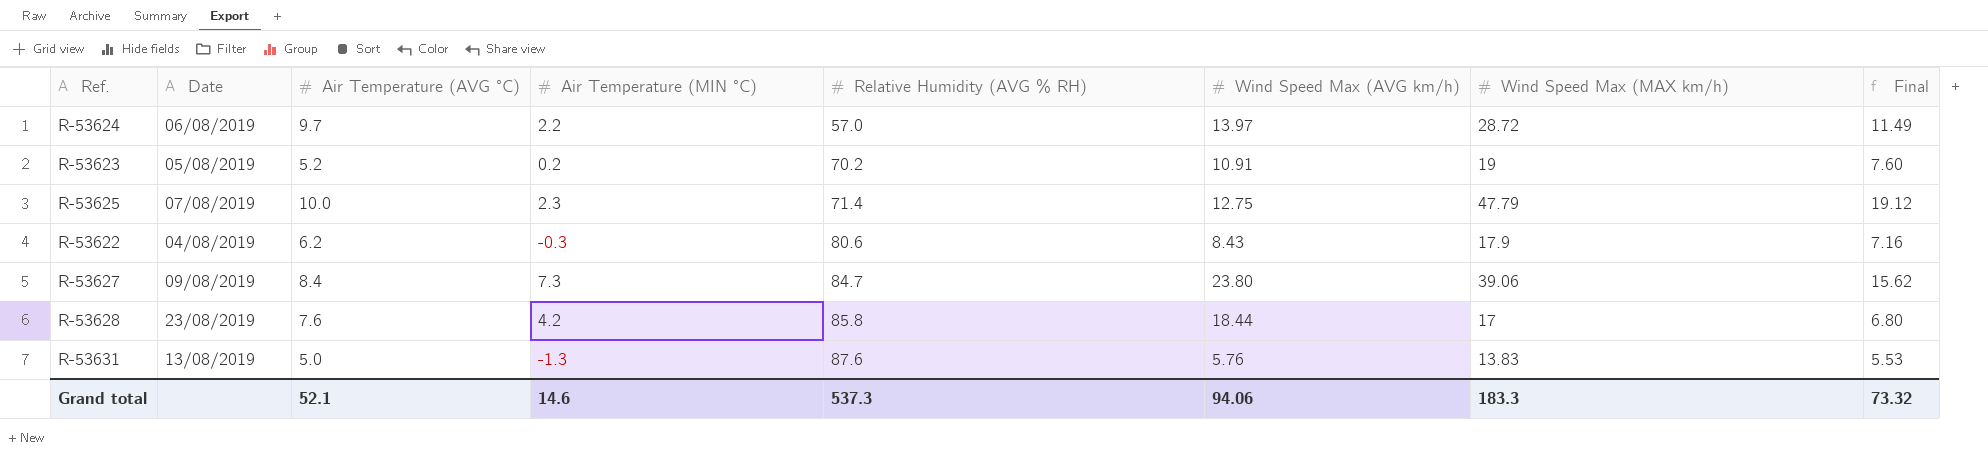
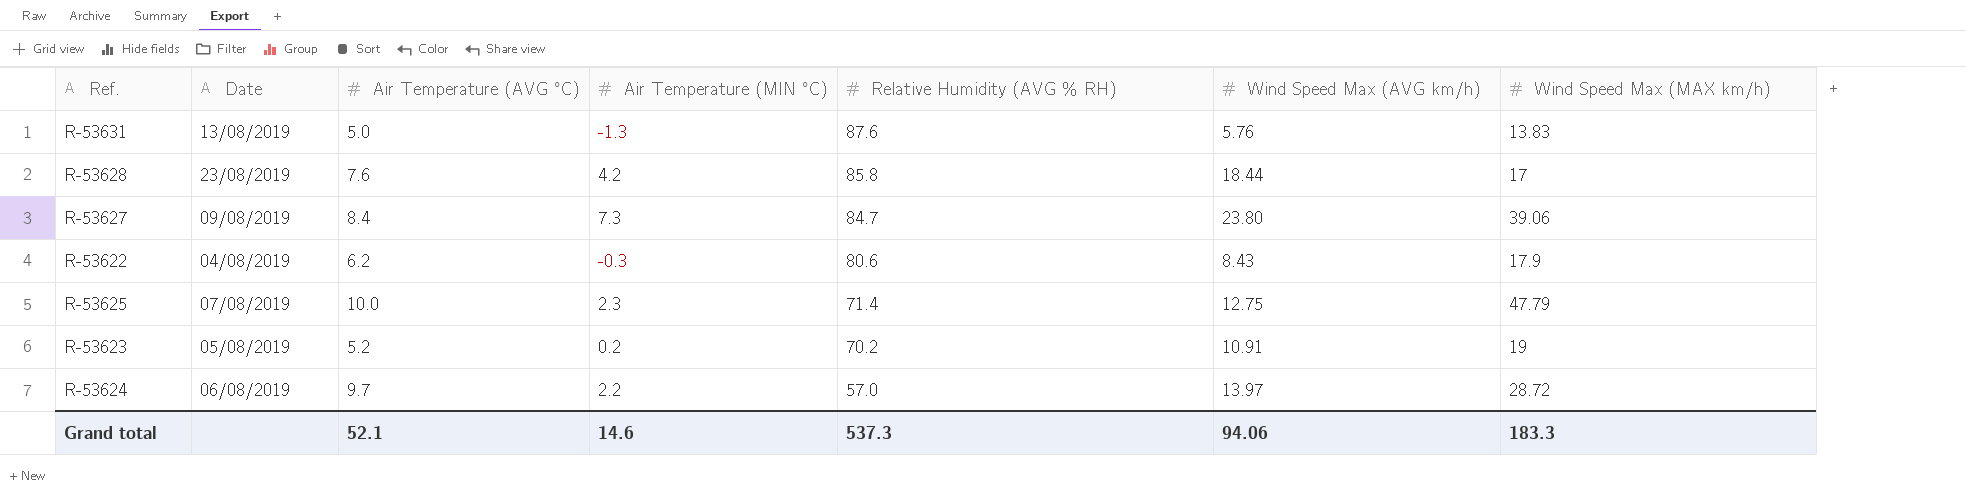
row order: Relative Humidity (AVG % RH) ascending -> Relative Humidity (AVG % RH) descending
column Final | formula: [Wind Speed Max (MAX km/h)] * 0.4 -> none

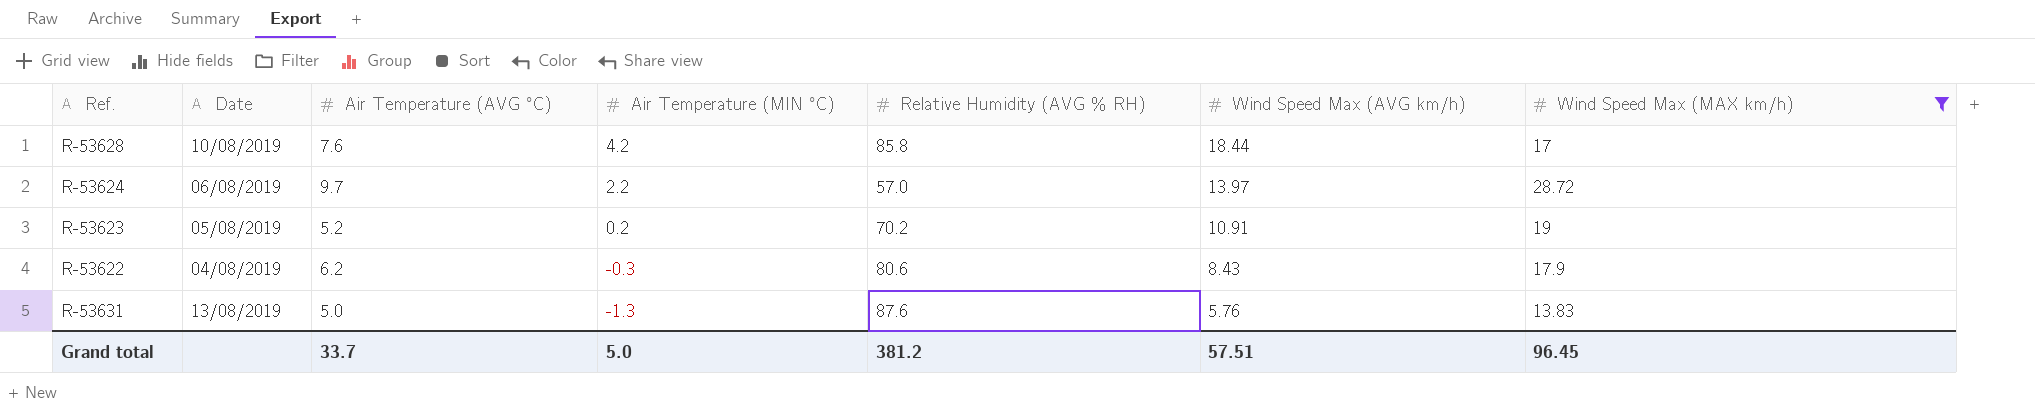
filter: none -> Wind Speed Max (MAX km/h) <= 28.72
row order: Relative Humidity (AVG % RH) descending -> Air Temperature (MIN °C) descending
R-53628 | Date: 23/08/2019 -> 10/08/2019
Grand total | Air Temperature (AVG °C): 52.1 -> 33.7
Grand total | Air Temperature (MIN °C): 14.6 -> 5.0
Grand total | Relative Humidity (AVG % RH): 537.3 -> 381.2
Grand total | Wind Speed Max (AVG km/h): 94.06 -> 57.51
Grand total | Wind Speed Max (MAX km/h): 183.3 -> 96.45

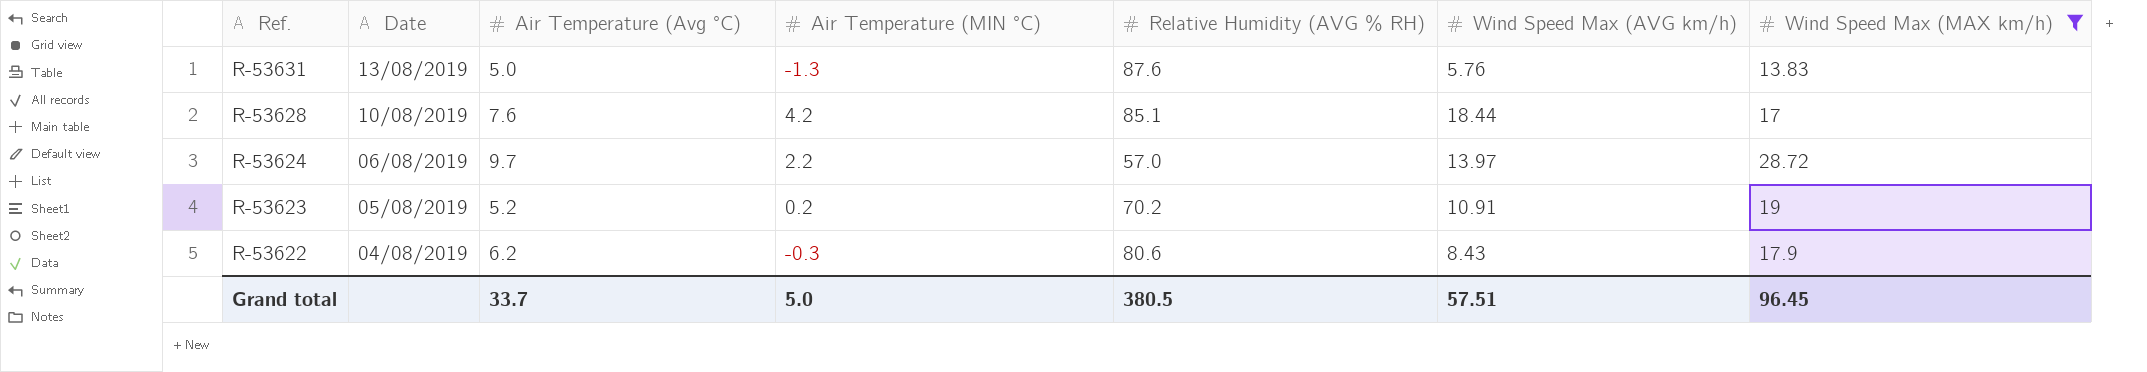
row order: Air Temperature (MIN °C) descending -> Ref. descending
column name: Air Temperature (AVG °C) -> Air Temperature (Avg °C)
R-53628 | Relative Humidity (AVG % RH): 85.8 -> 85.1
Grand total | Relative Humidity (AVG % RH): 381.2 -> 380.5

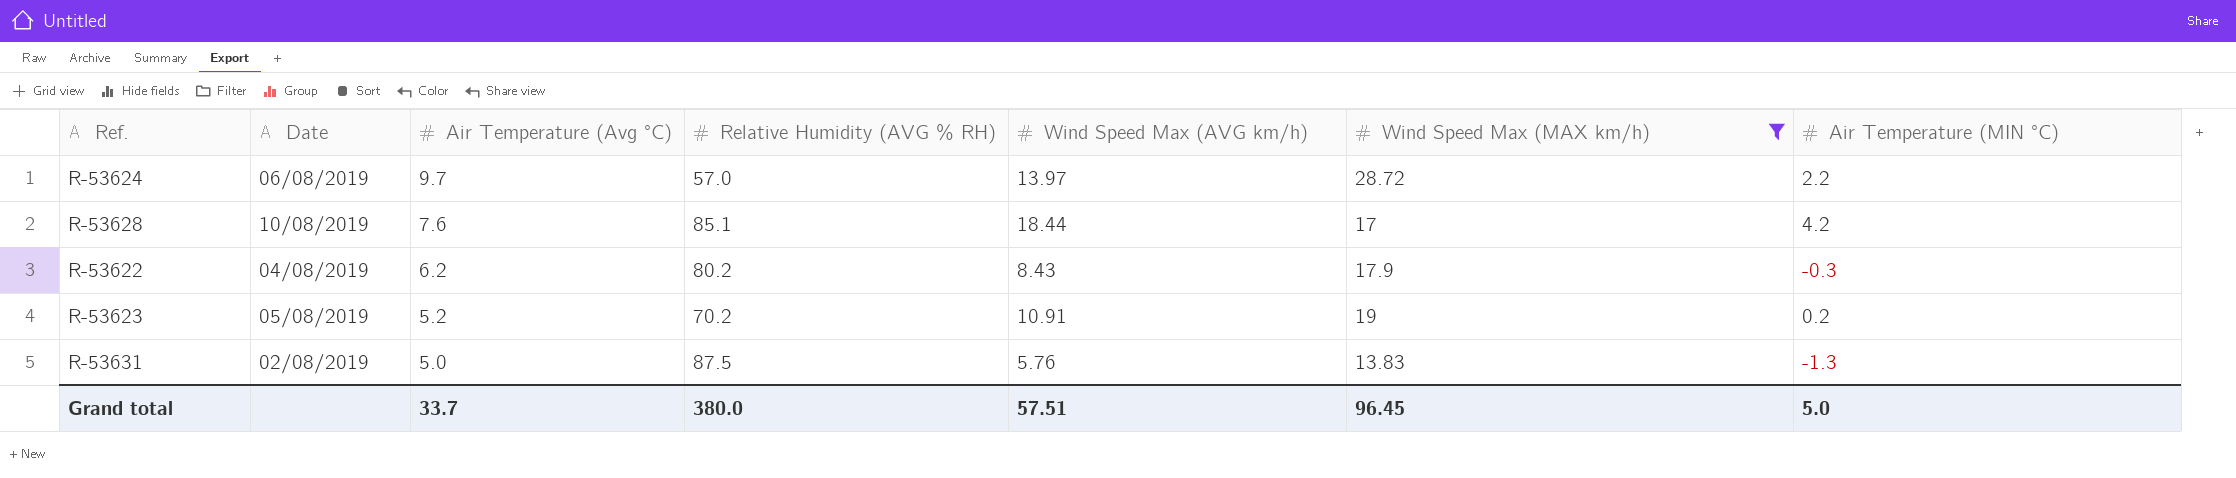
row order: Ref. descending -> Air Temperature (Avg °C) descending
column Air Temperature (MIN °C) | position: 4 -> 7
R-53622 | Relative Humidity (AVG % RH): 80.6 -> 80.2
R-53631 | Date: 13/08/2019 -> 02/08/2019
R-53631 | Relative Humidity (AVG % RH): 87.6 -> 87.5
Grand total | Relative Humidity (AVG % RH): 380.5 -> 380.0

